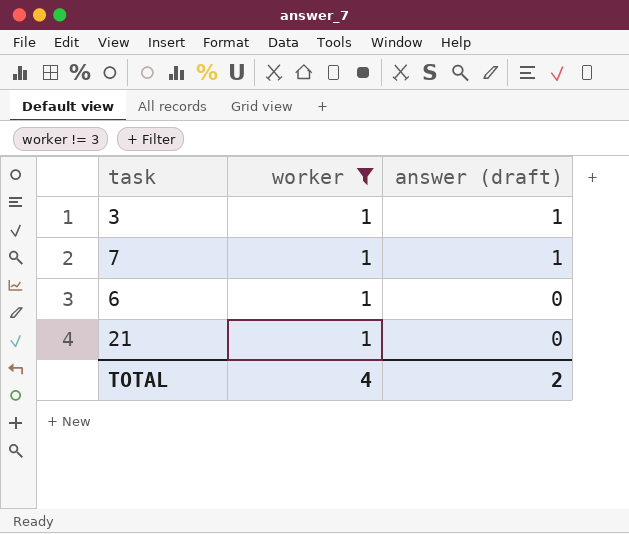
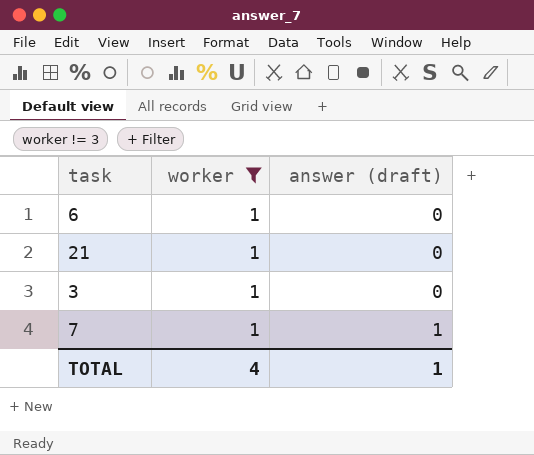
row order: answer (draft) descending -> answer (draft) ascending
3 | answer (draft): 1 -> 0
TOTAL | answer (draft): 2 -> 1

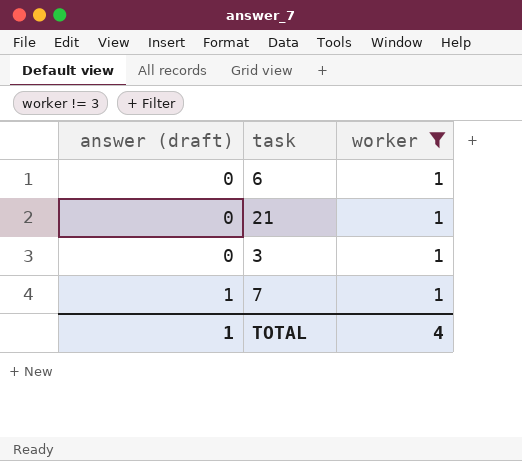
column answer (draft) | position: 3 -> 1

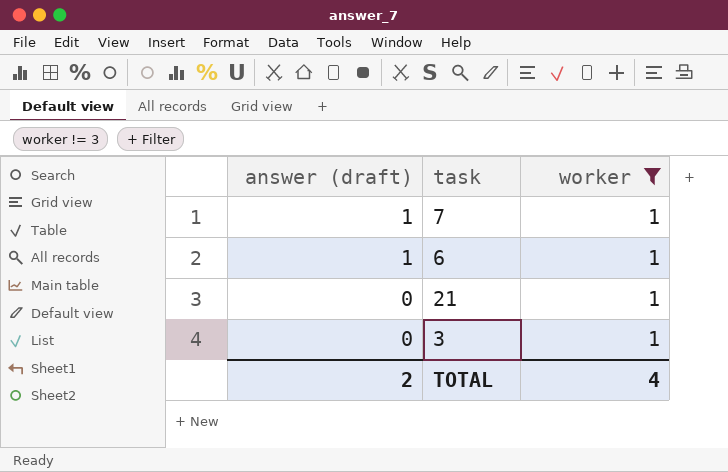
row order: answer (draft) ascending -> answer (draft) descending
6 | answer (draft): 0 -> 1
TOTAL | answer (draft): 1 -> 2

